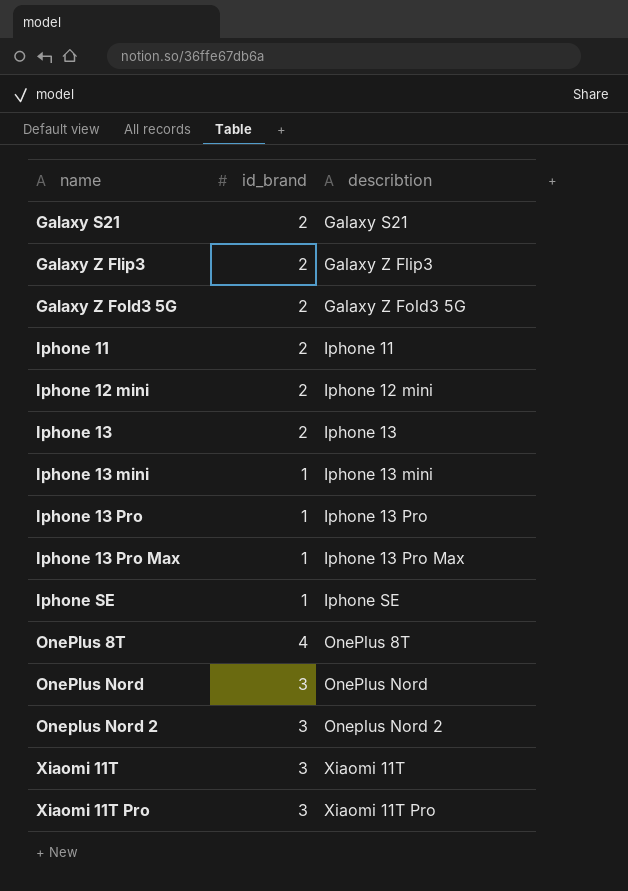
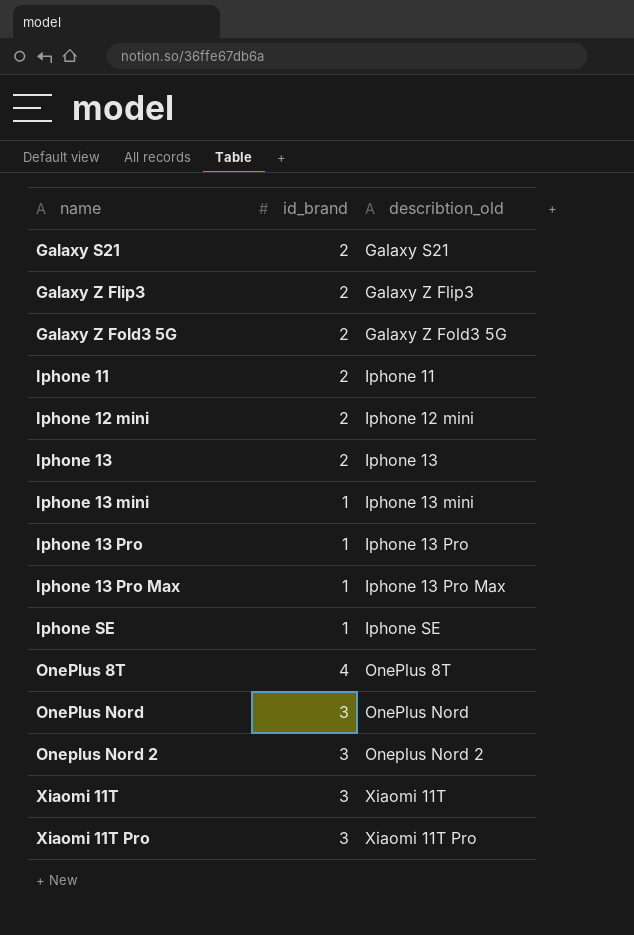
column name: describtion -> describtion_old

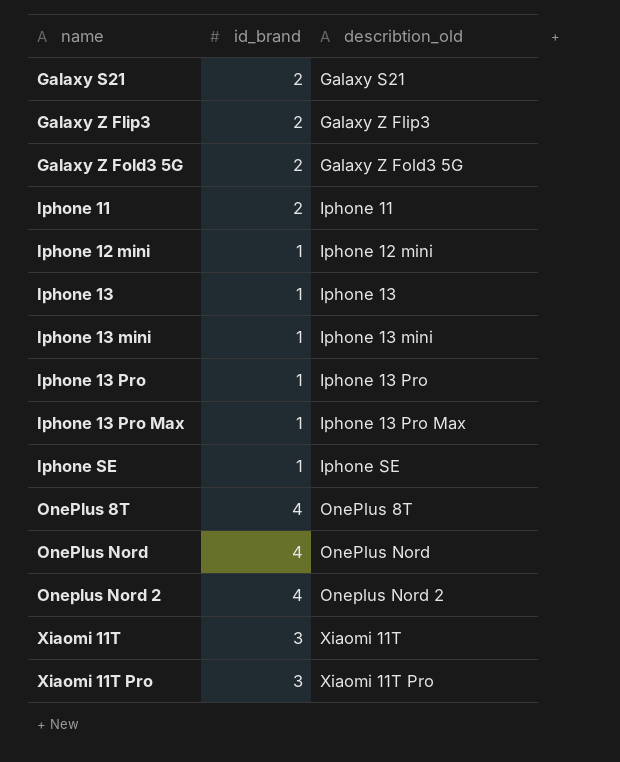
Iphone 12 mini | id_brand: 2 -> 1
Iphone 13 | id_brand: 2 -> 1
OnePlus Nord | id_brand: 3 -> 4
Oneplus Nord 2 | id_brand: 3 -> 4

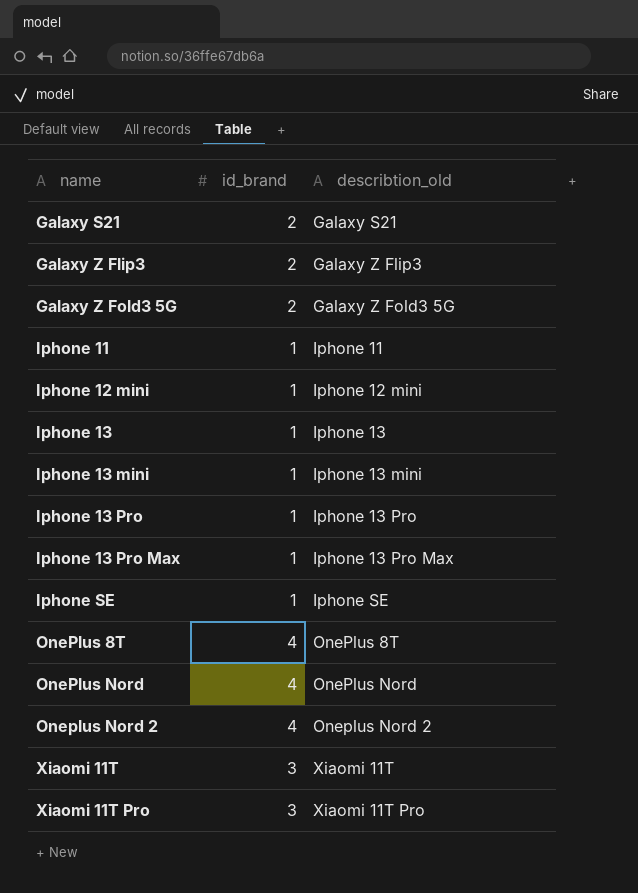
Iphone 11 | id_brand: 2 -> 1

